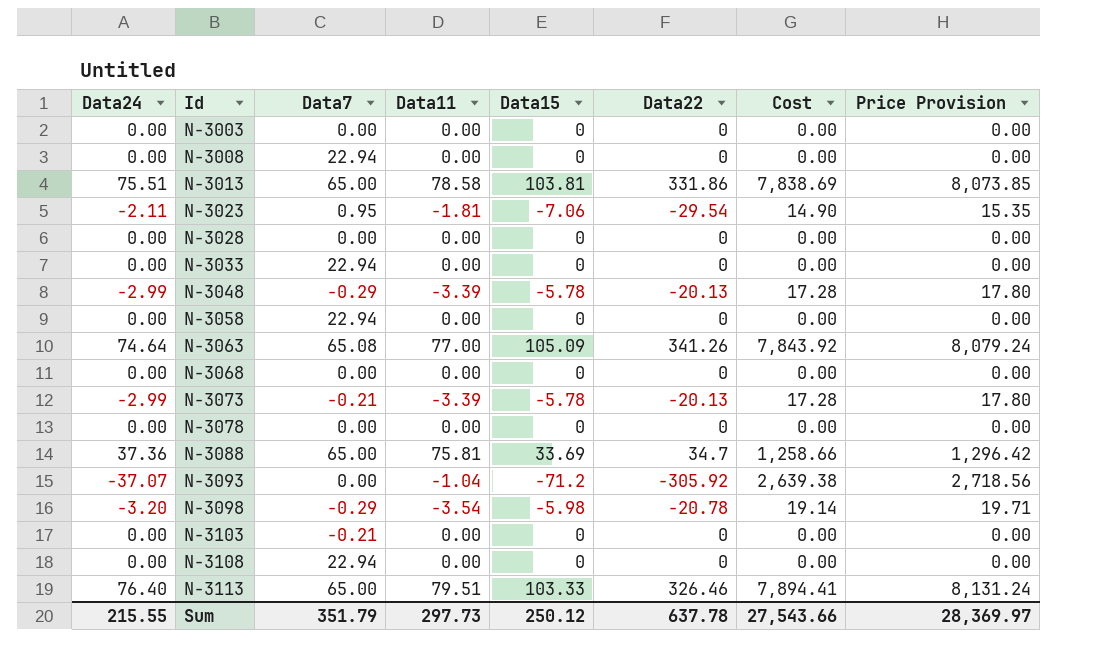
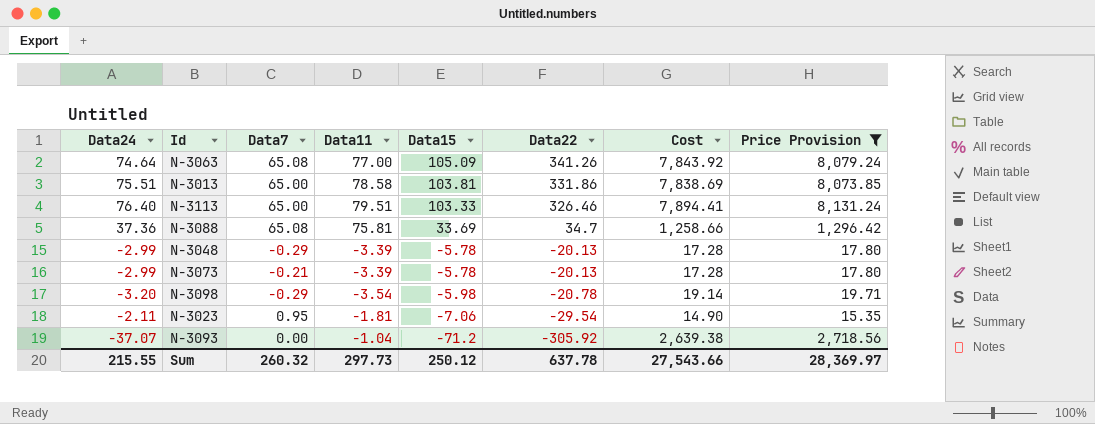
filter: none -> Price Provision != 0.00
row order: Id ascending -> Data15 descending
N-3088 | Data7: 65.00 -> 65.08
Sum | Data7: 351.79 -> 260.32

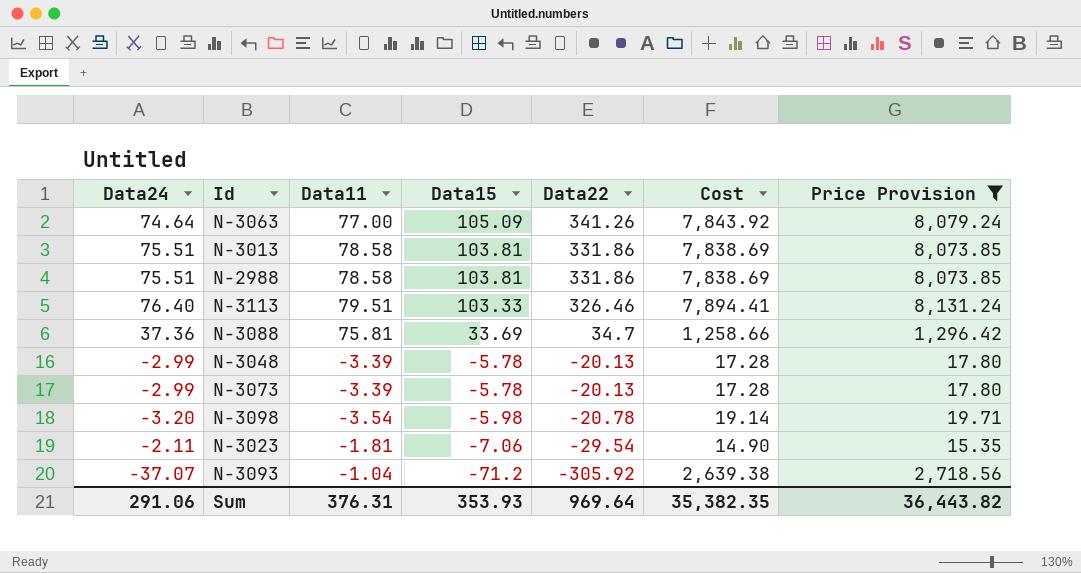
column Data7 | position: 3 -> none
row N-2988: none -> 75.51 | 78.58 | 103.81 | 331.86 | 7,838.69 | 8,073.85
Sum | Data24: 215.55 -> 291.06
Sum | Data11: 297.73 -> 376.31
Sum | Data15: 250.12 -> 353.93
Sum | Data22: 637.78 -> 969.64
Sum | Cost: 27,543.66 -> 35,382.35
Sum | Price Provision: 28,369.97 -> 36,443.82

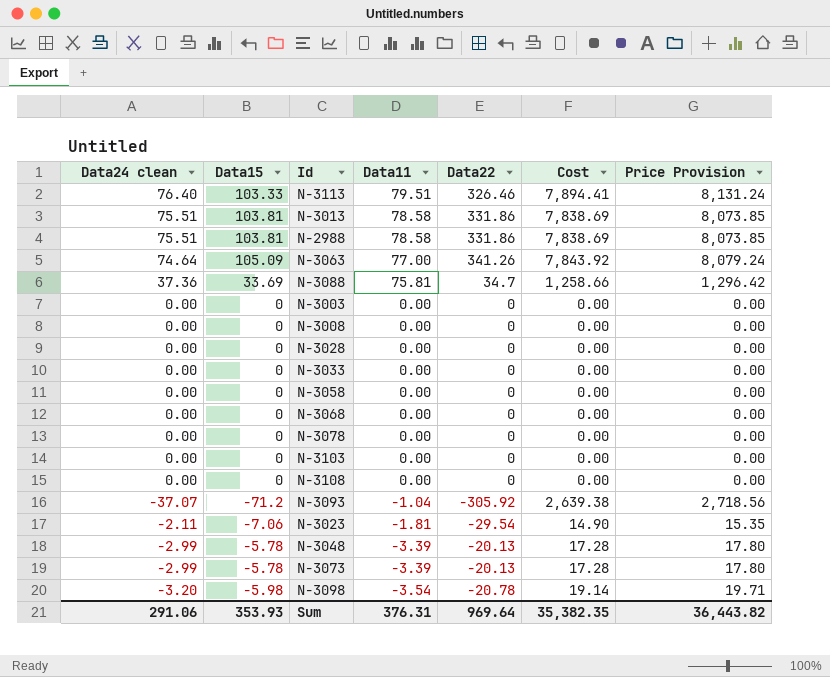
filter: Price Provision != 0.00 -> none
row order: Data15 descending -> Data11 descending
column name: Data24 -> Data24 clean
column Data15 | position: 4 -> 2

